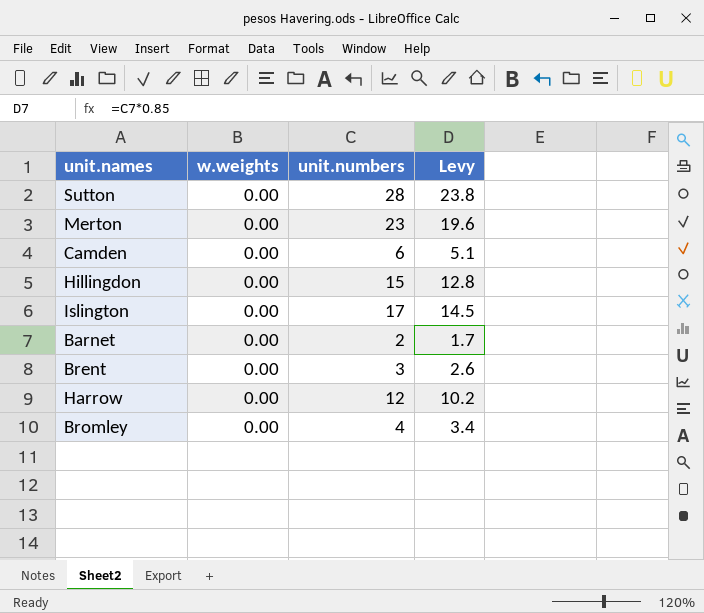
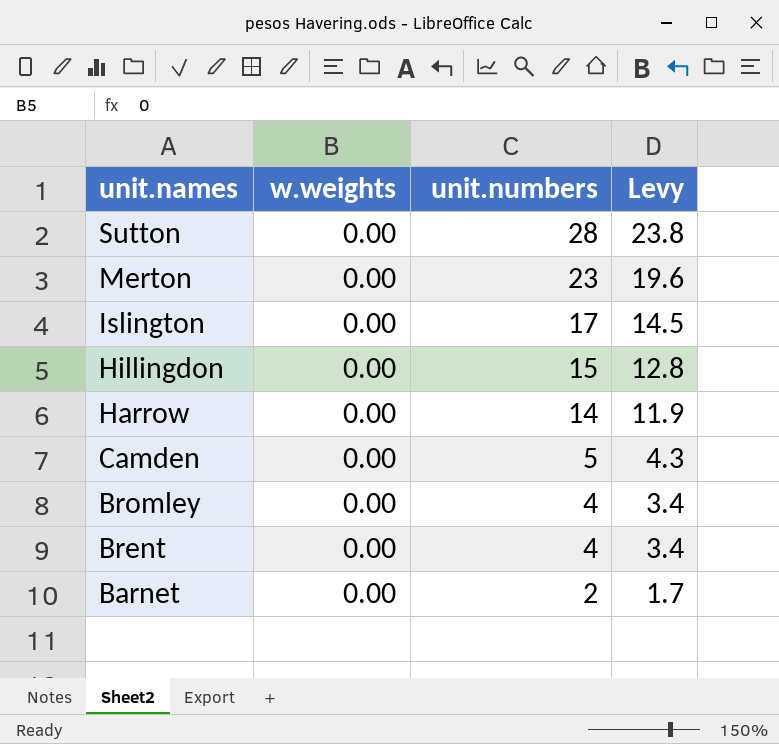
row order: none -> unit.names descending
Harrow | unit.numbers: 12 -> 14
Harrow | Levy: 10.2 -> 11.9
Camden | unit.numbers: 6 -> 5
Camden | Levy: 5.1 -> 4.3
Brent | unit.numbers: 3 -> 4
Brent | Levy: 2.6 -> 3.4

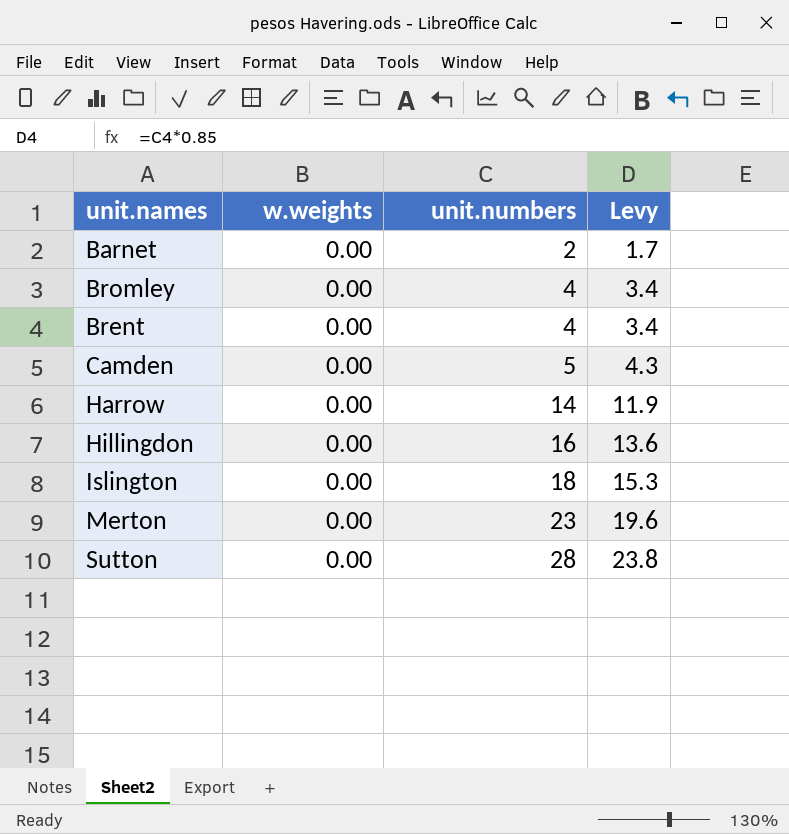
row order: unit.names descending -> unit.numbers ascending
Hillingdon | unit.numbers: 15 -> 16
Hillingdon | Levy: 12.8 -> 13.6
Islington | unit.numbers: 17 -> 18
Islington | Levy: 14.5 -> 15.3

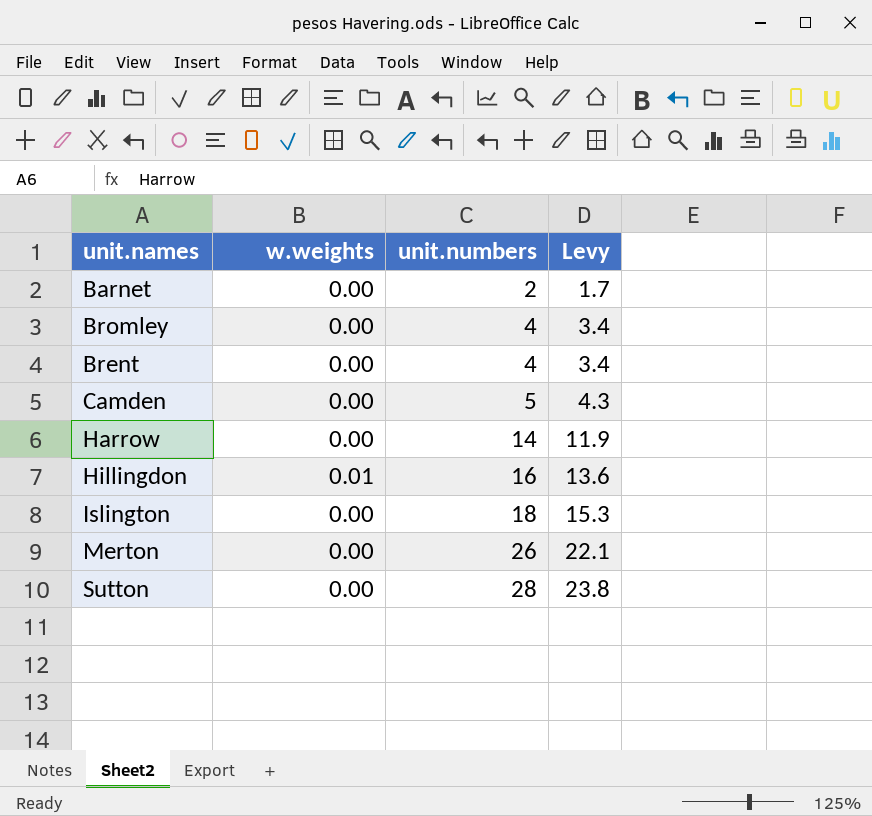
Hillingdon | w.weights: 0.00 -> 0.01
Merton | unit.numbers: 23 -> 26
Merton | Levy: 19.6 -> 22.1

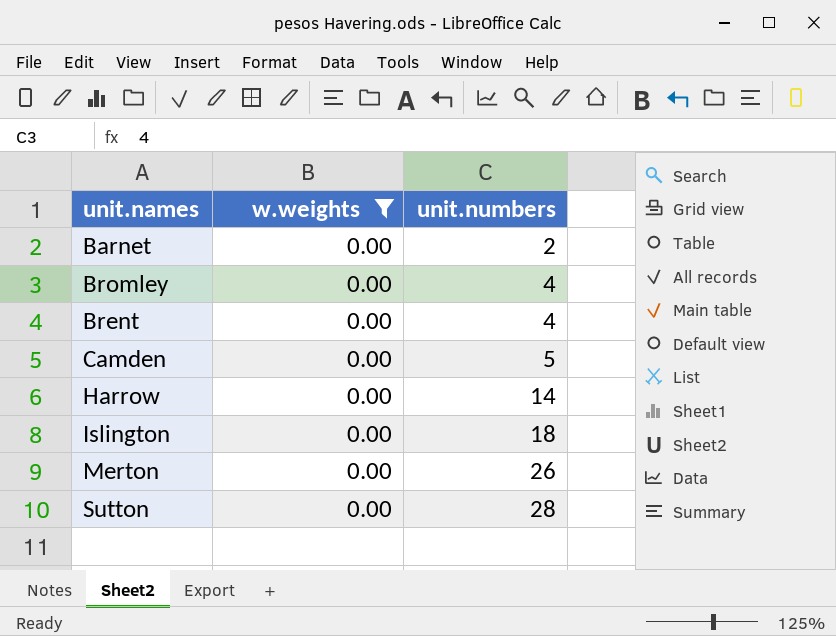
filter: none -> w.weights = 0.00
column Levy | formula: [unit.numbers] * 0.85 -> none

